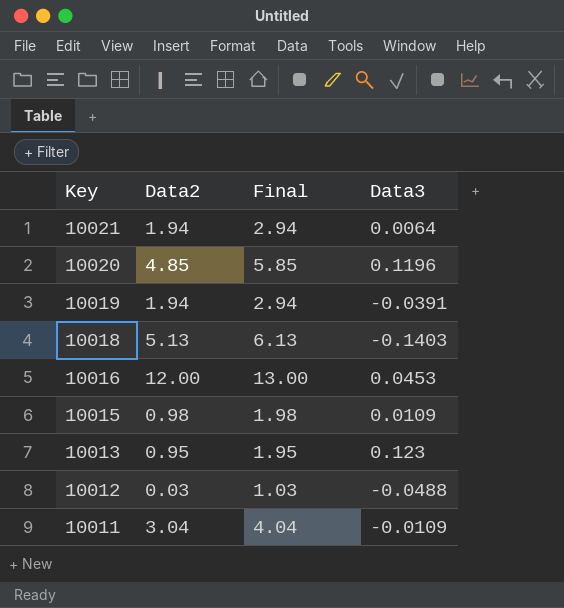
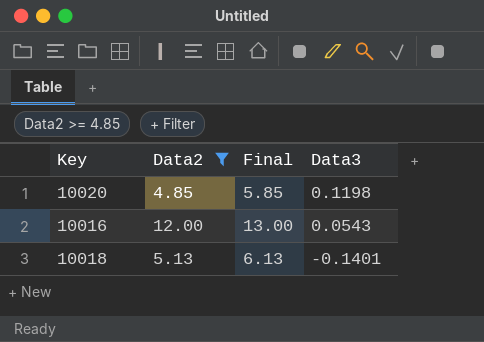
filter: none -> Data2 >= 4.85
row order: Key descending -> Data3 descending
10020 | Data3: 0.1196 -> 0.1198
10016 | Data3: 0.0453 -> 0.0543
10018 | Data3: -0.1403 -> -0.1401

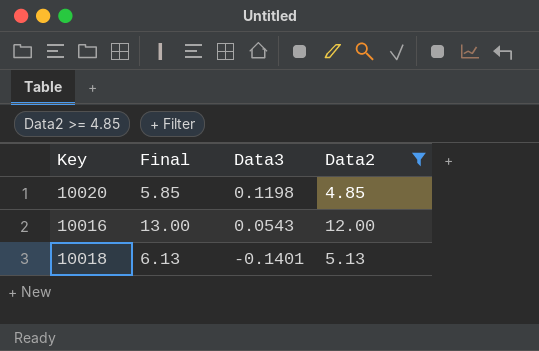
column Data2 | position: 2 -> 4

